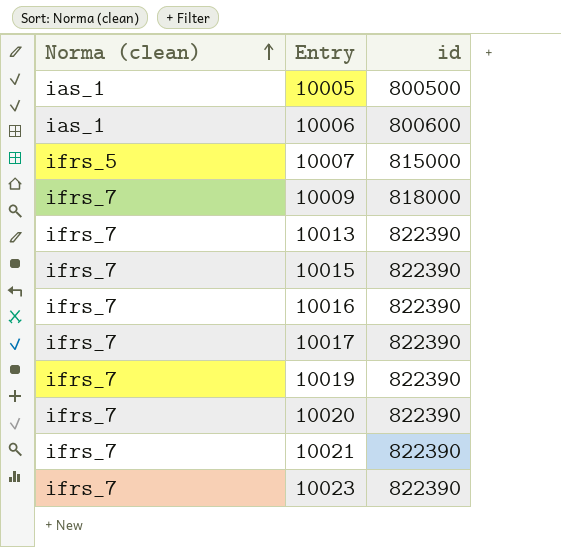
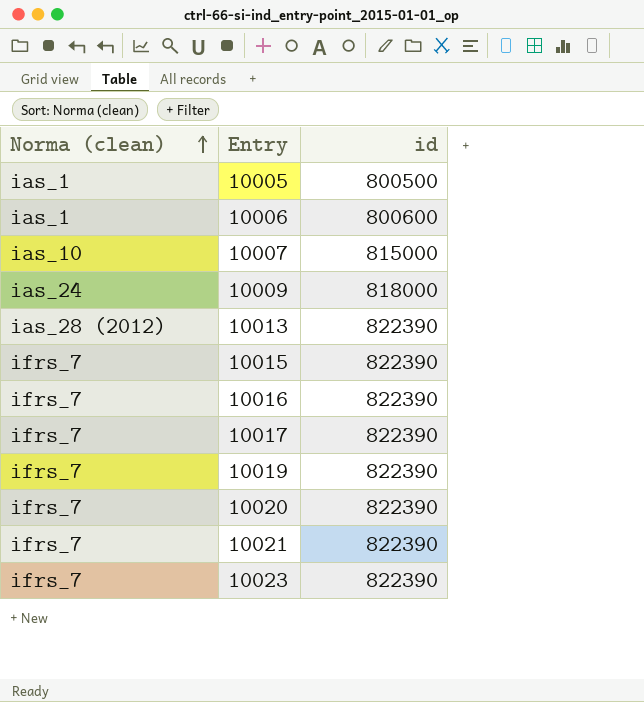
10007 | Norma (clean): ifrs_5 -> ias_10
10009 | Norma (clean): ifrs_7 -> ias_24
10013 | Norma (clean): ifrs_7 -> ias_28 (2012)

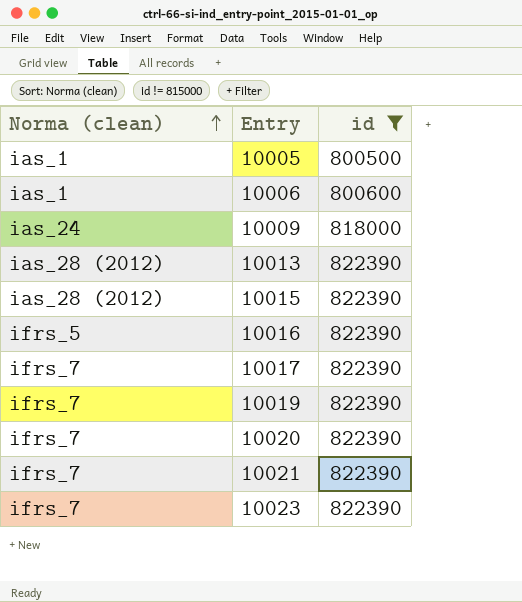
filter: none -> id != 815000
10015 | Norma (clean): ifrs_7 -> ias_28 (2012)
10016 | Norma (clean): ifrs_7 -> ifrs_5

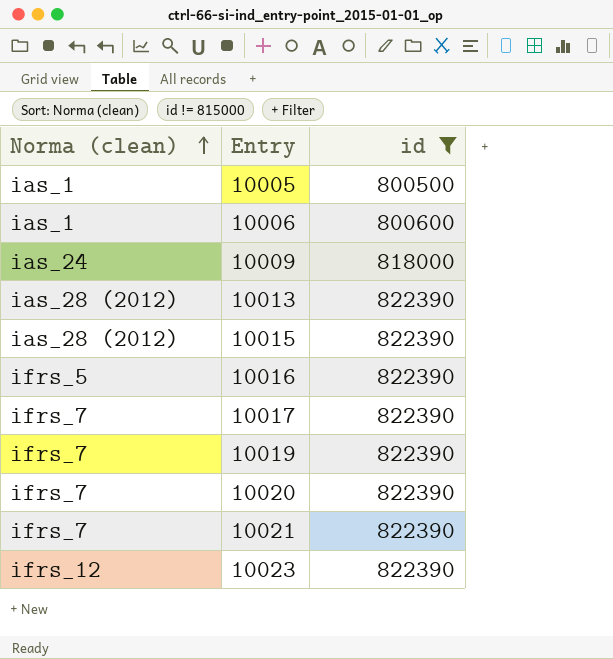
10023 | Norma (clean): ifrs_7 -> ifrs_12

